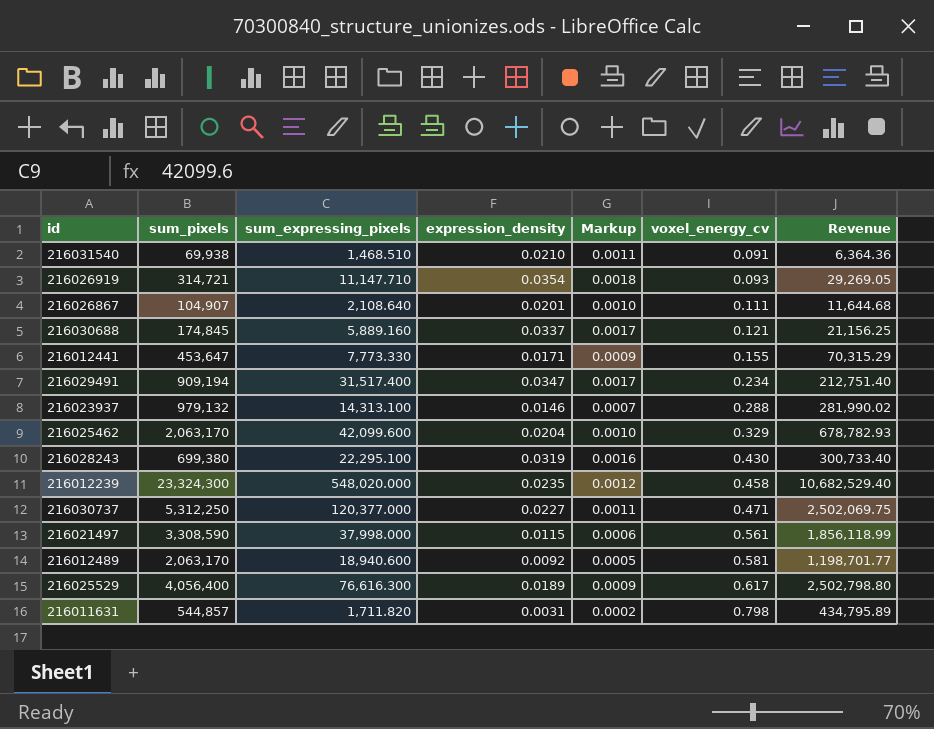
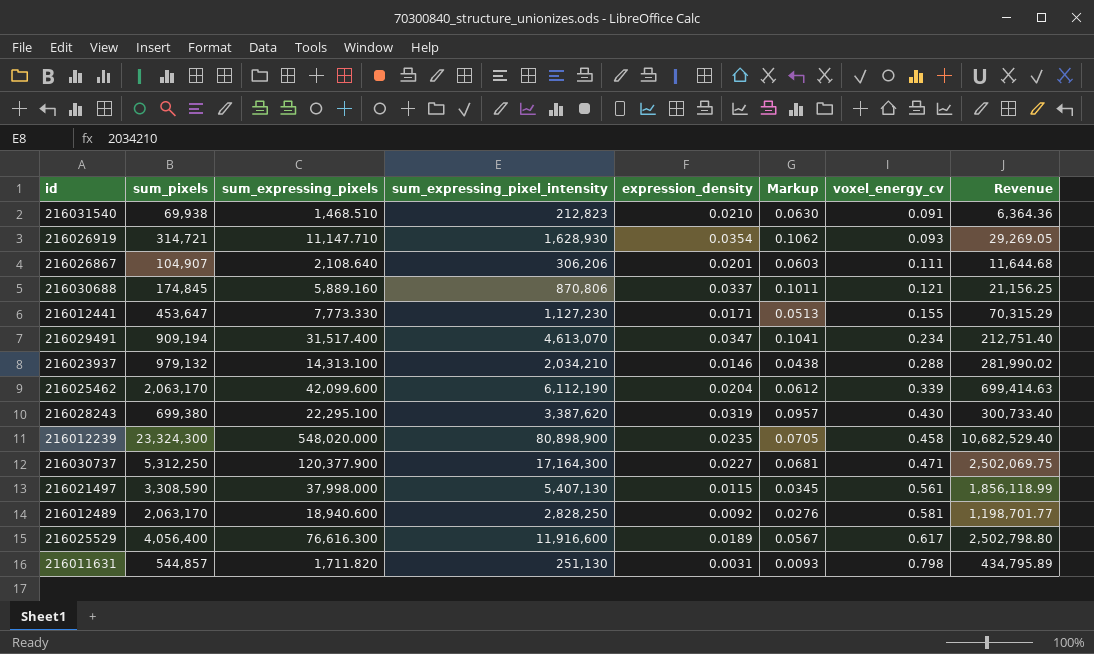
column sum_expressing_pixel_intensity | position: none -> 4
column Markup | formula: [expression_density] * 0.05 -> [expression_density] * 3
216025462 | voxel_energy_cv: 0.329 -> 0.339
216025462 | Revenue: 678,782.93 -> 699,414.63
216030737 | sum_expressing_pixels: 120,377.000 -> 120,377.900

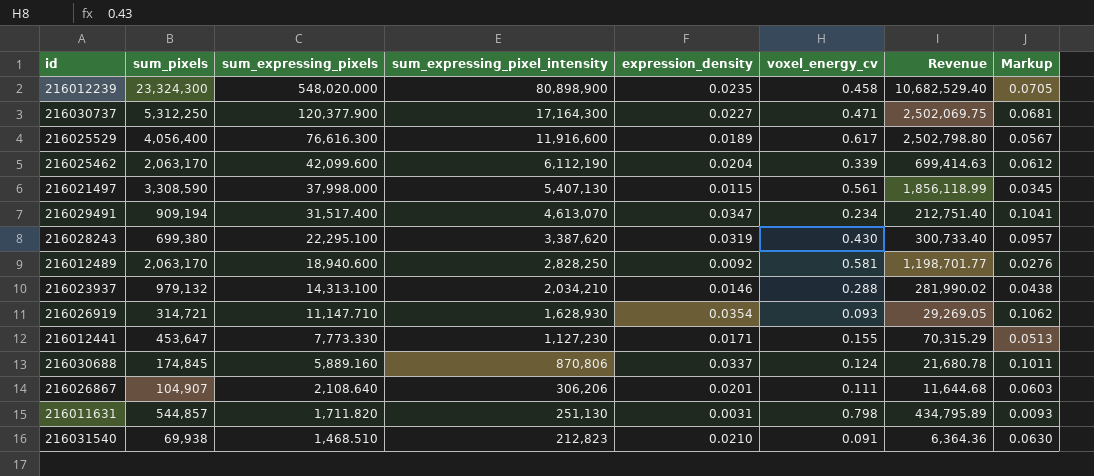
row order: voxel_energy_cv ascending -> sum_expressing_pixels descending
column Markup | position: 6 -> 8
216030688 | voxel_energy_cv: 0.121 -> 0.124
216030688 | Revenue: 21,156.25 -> 21,680.78

